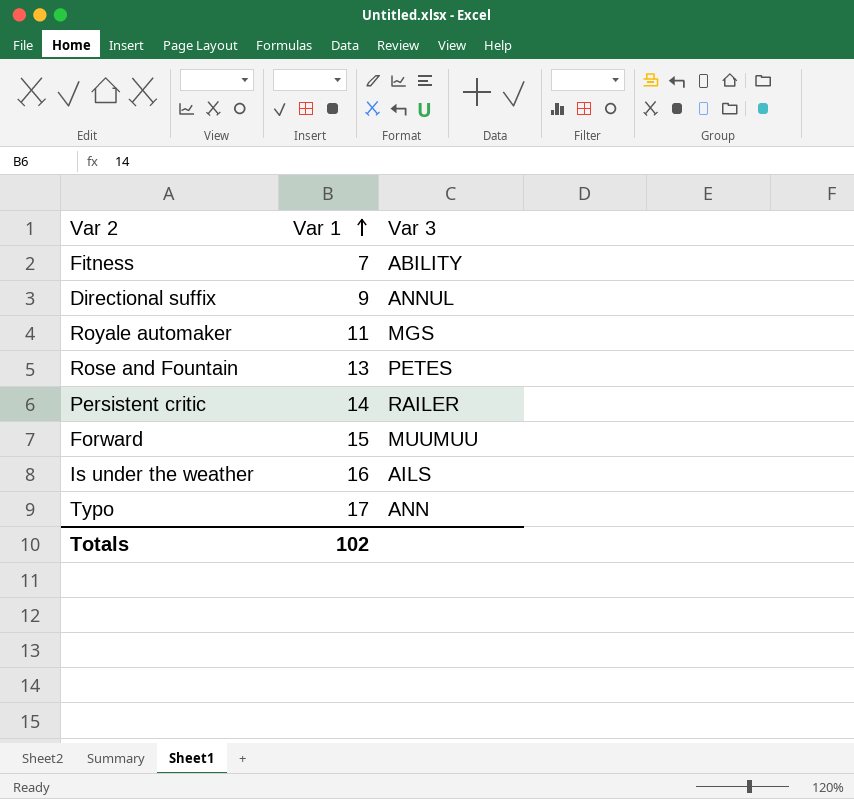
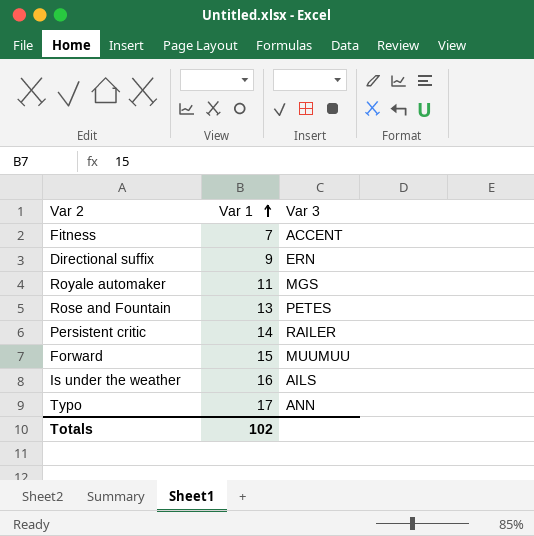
Fitness | Var 3: ABILITY -> ACCENT
Directional suffix | Var 3: ANNUL -> ERN

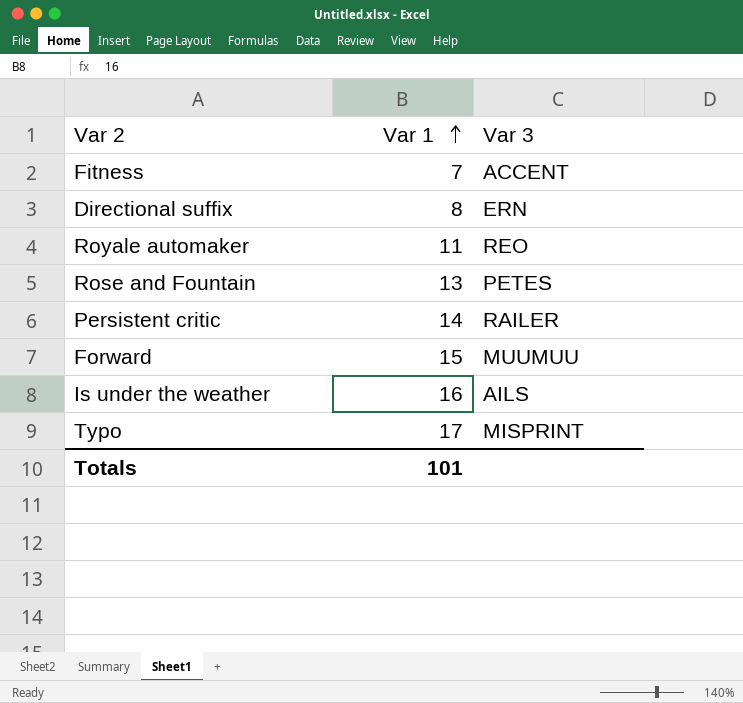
Directional suffix | Var 1: 9 -> 8
Royale automaker | Var 3: MGS -> REO
Typo | Var 3: ANN -> MISPRINT
Totals | Var 1: 102 -> 101

